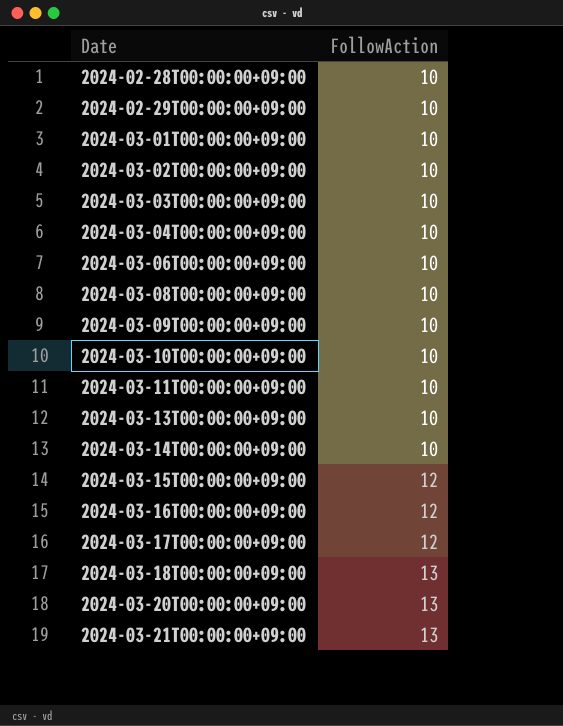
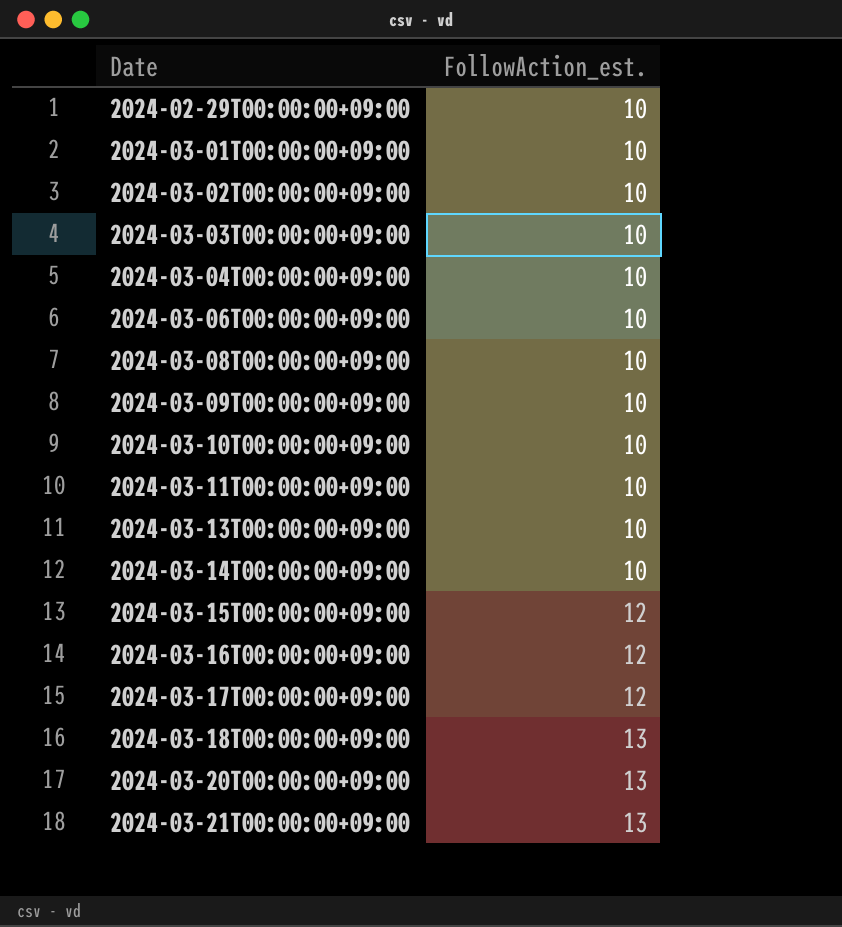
column name: FollowAction -> FollowAction_est.
row 2024-02-28T00:00:00+09:00: 10 -> none

